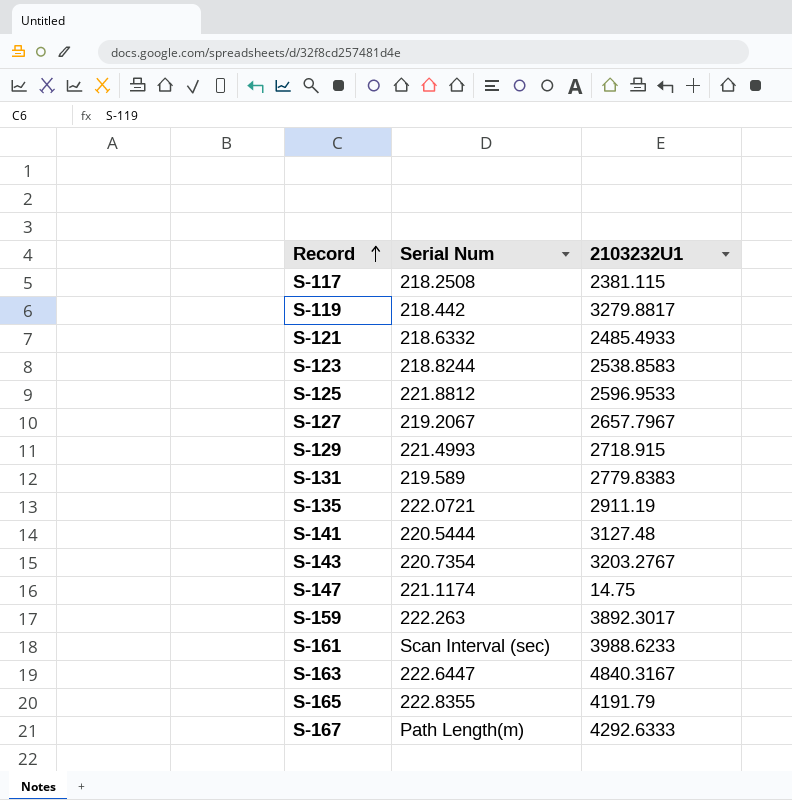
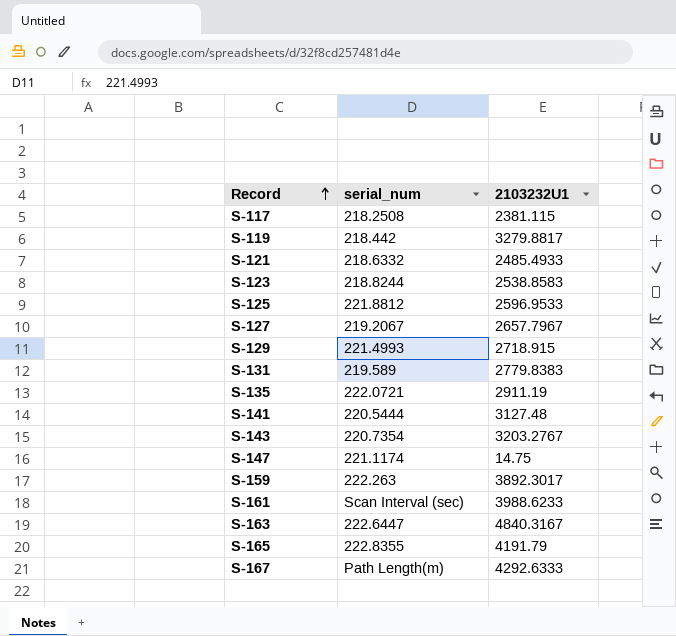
column name: Serial Num -> serial_num

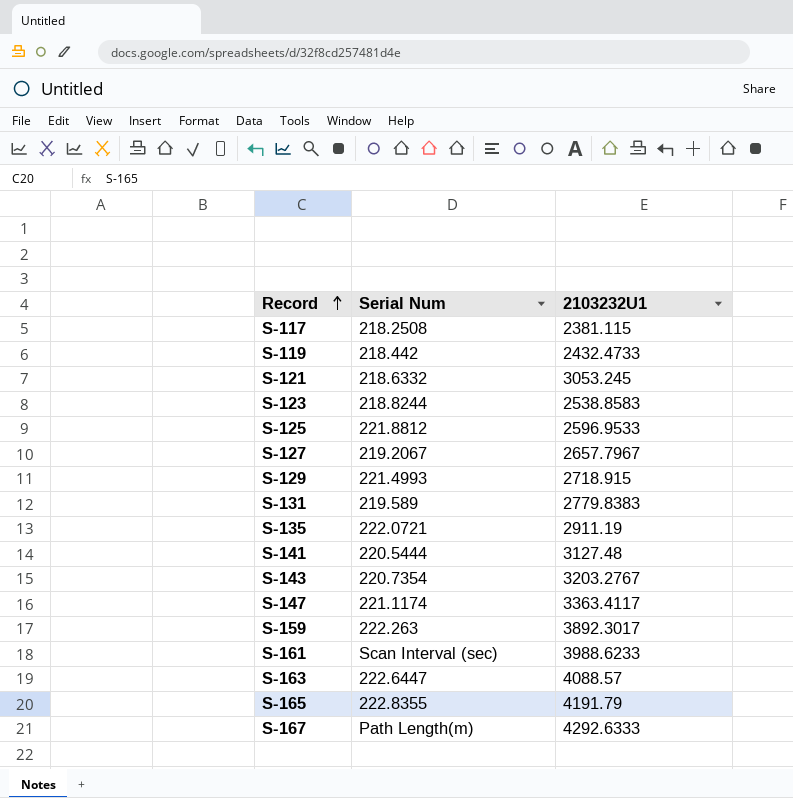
column name: serial_num -> Serial Num
S-119 | 2103232U1: 3279.8817 -> 2432.4733
S-121 | 2103232U1: 2485.4933 -> 3053.245
S-147 | 2103232U1: 14.75 -> 3363.4117
S-163 | 2103232U1: 4840.3167 -> 4088.57

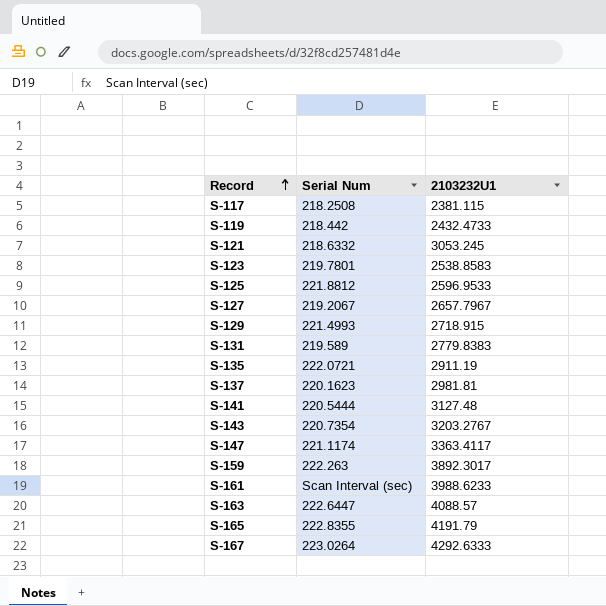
S-123 | Serial Num: 218.8244 -> 219.7801
row S-137: none -> 220.1623 | 2981.81
S-167 | Serial Num: Path Length(m) -> 223.0264

